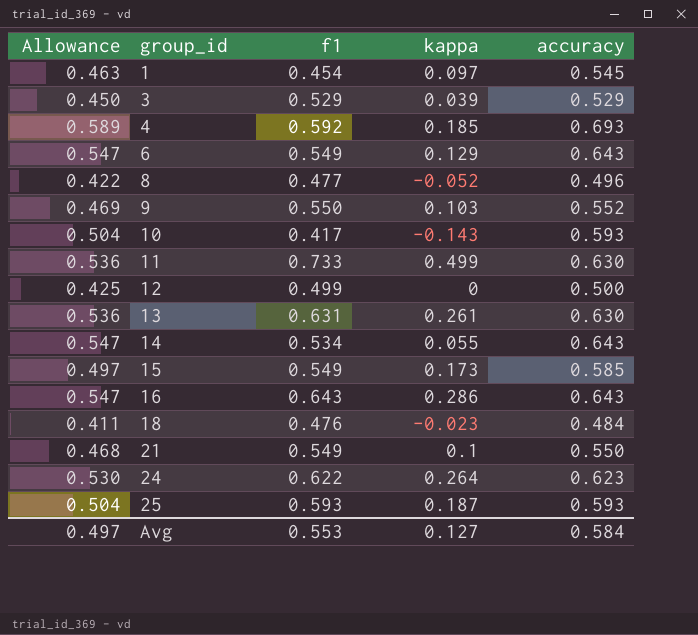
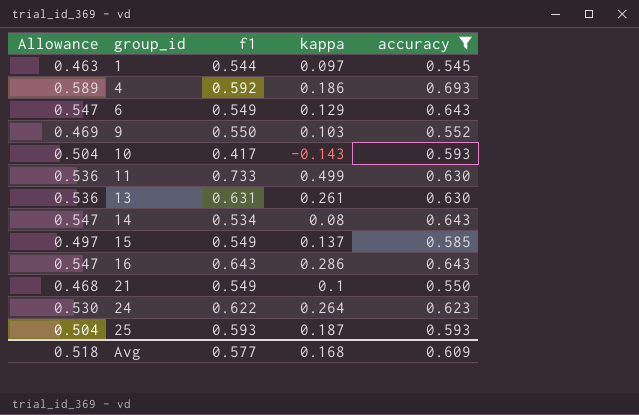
filter: none -> accuracy >= 0.545
1 | f1: 0.454 -> 0.544
4 | kappa: 0.185 -> 0.186
14 | kappa: 0.055 -> 0.08
15 | kappa: 0.173 -> 0.137
Avg | Allowance: 0.497 -> 0.518
Avg | f1: 0.553 -> 0.577
Avg | kappa: 0.127 -> 0.168
Avg | accuracy: 0.584 -> 0.609

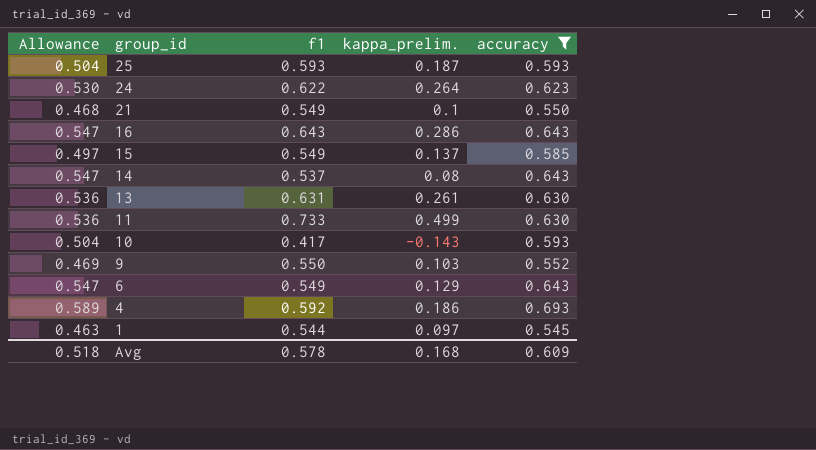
row order: group_id ascending -> group_id descending
column name: kappa -> kappa_prelim.
14 | f1: 0.534 -> 0.537
Avg | f1: 0.577 -> 0.578

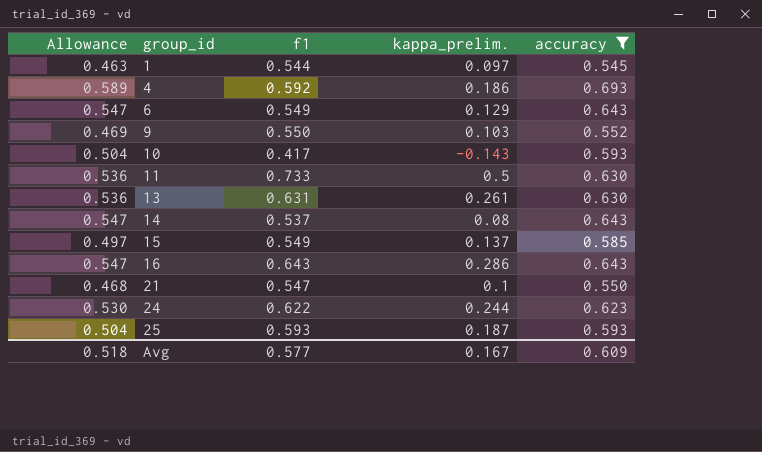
row order: group_id descending -> group_id ascending
11 | kappa_prelim.: 0.499 -> 0.5
21 | f1: 0.549 -> 0.547
24 | kappa_prelim.: 0.264 -> 0.244
Avg | f1: 0.578 -> 0.577
Avg | kappa_prelim.: 0.168 -> 0.167

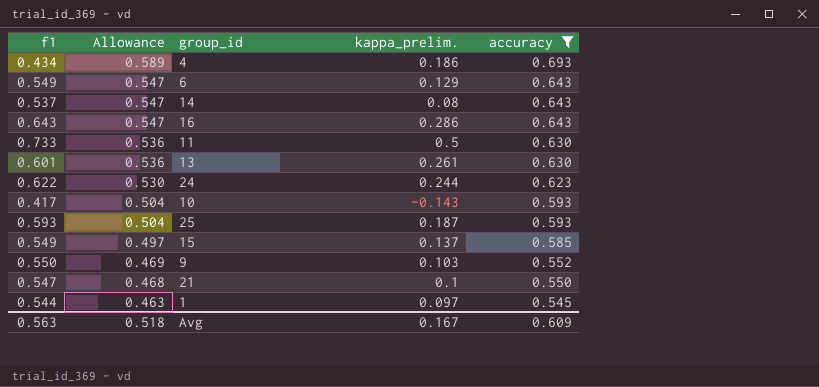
row order: group_id ascending -> Allowance descending
column f1 | position: 3 -> 1
4 | f1: 0.592 -> 0.434
13 | f1: 0.631 -> 0.601
Avg | f1: 0.577 -> 0.563

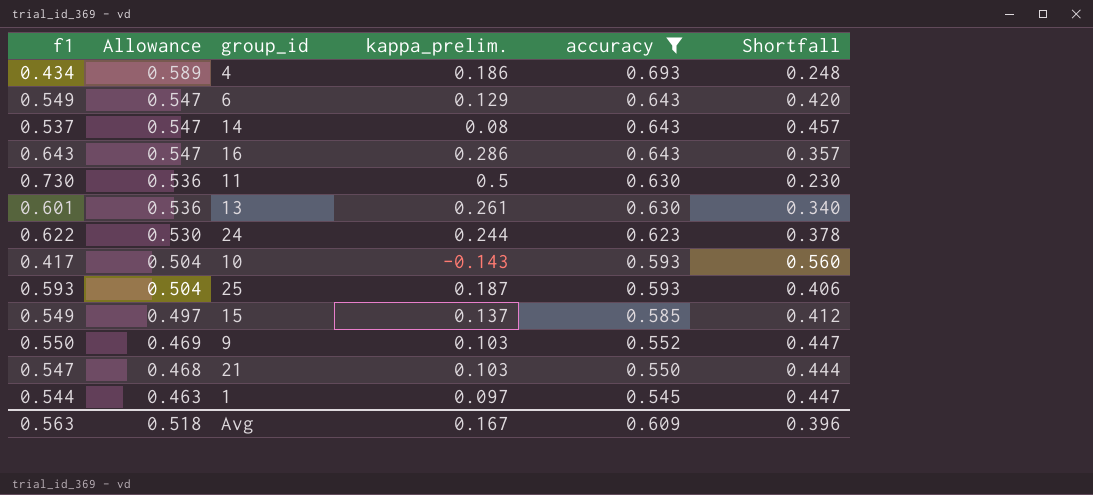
column Shortfall | formula: none -> [f1] - [kappa_prelim.]
11 | f1: 0.733 -> 0.730
21 | kappa_prelim.: 0.1 -> 0.103

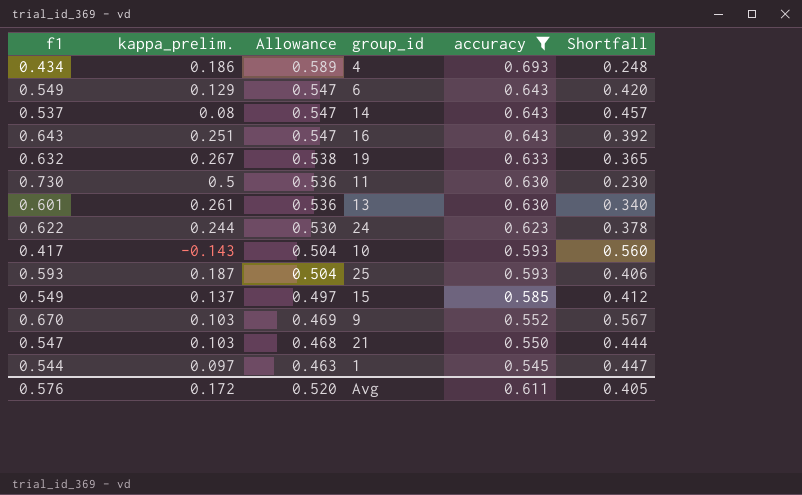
column kappa_prelim. | position: 4 -> 2
16 | kappa_prelim.: 0.286 -> 0.251
16 | Shortfall: 0.357 -> 0.392
row 19: none -> 0.632 | 0.267 | 0.538 | 0.633 | 0.365
9 | f1: 0.550 -> 0.670
9 | Shortfall: 0.447 -> 0.567
Avg | f1: 0.563 -> 0.576
Avg | kappa_prelim.: 0.167 -> 0.172
Avg | Allowance: 0.518 -> 0.520
Avg | accuracy: 0.609 -> 0.611
Avg | Shortfall: 0.396 -> 0.405

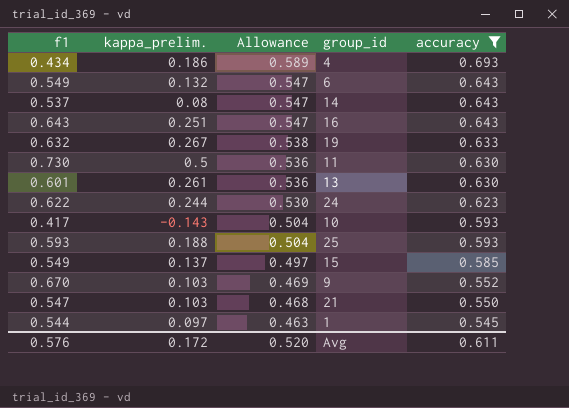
column Shortfall | formula: [f1] - [kappa_prelim.] -> none
6 | kappa_prelim.: 0.129 -> 0.132
25 | kappa_prelim.: 0.187 -> 0.188

